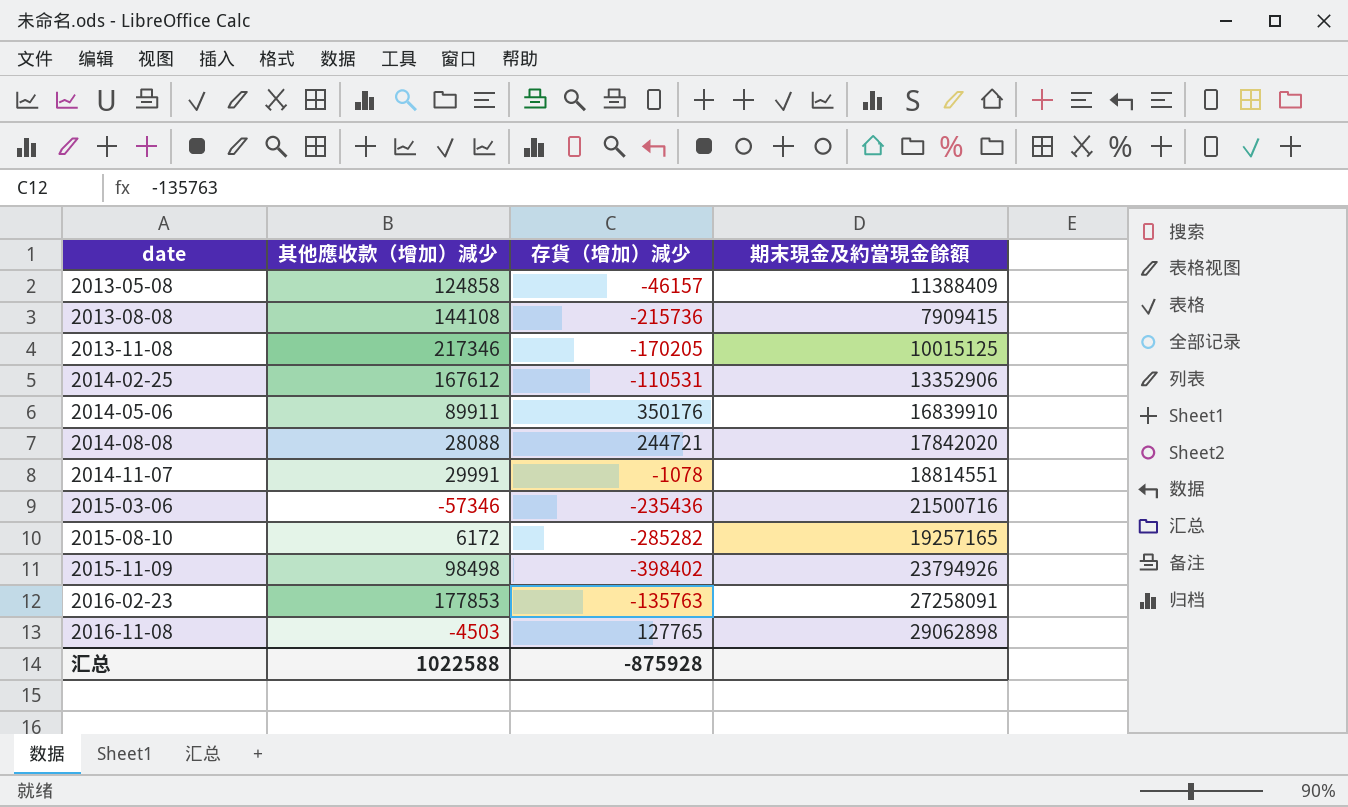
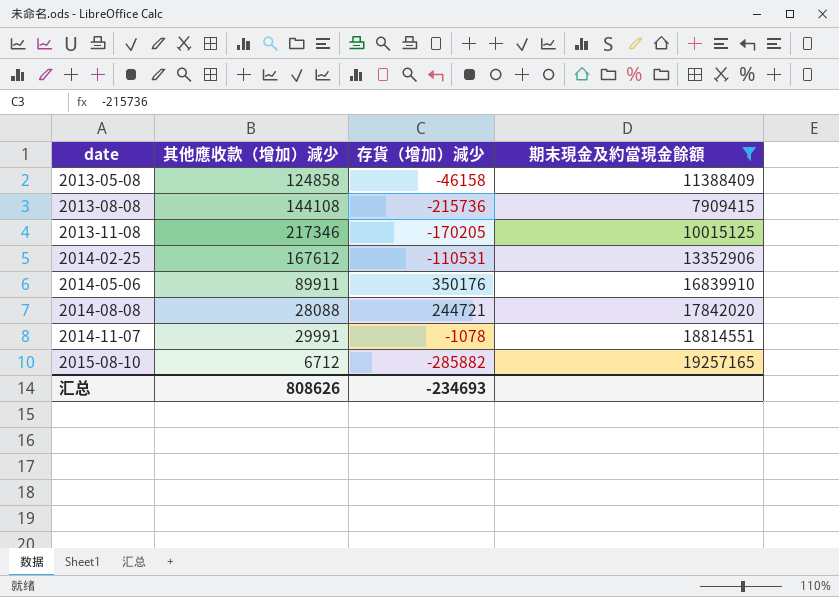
filter: none -> 期末現金及約當現金餘額 <= 19257165
2013-05-08 | 存貨（增加）減少: -46157 -> -46158
2015-08-10 | 其他應收款（增加）減少: 6172 -> 6712
2015-08-10 | 存貨（增加）減少: -285282 -> -285882
汇总 | 其他應收款（增加）減少: 1022588 -> 808626
汇总 | 存貨（增加）減少: -875928 -> -234693

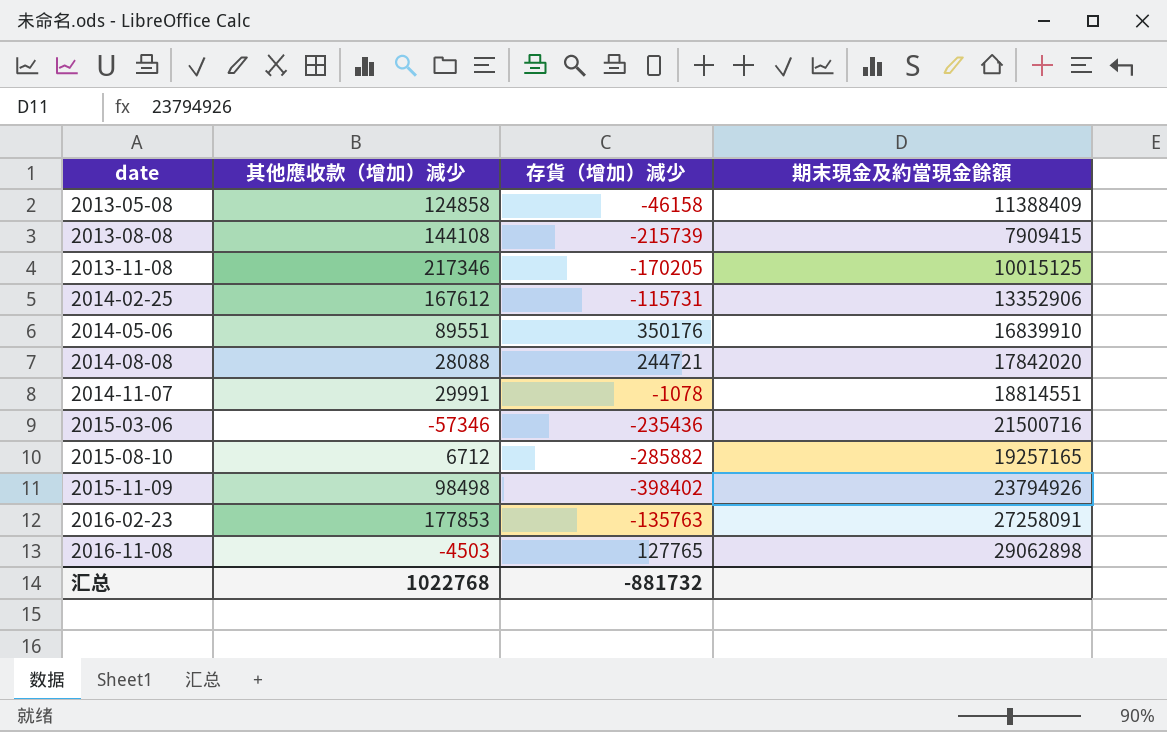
filter: 期末現金及約當現金餘額 <= 19257165 -> none
2013-08-08 | 存貨（增加）減少: -215736 -> -215739
2014-02-25 | 存貨（增加）減少: -110531 -> -115731
2014-05-06 | 其他應收款（增加）減少: 89911 -> 89551
汇总 | 其他應收款（增加）減少: 808626 -> 1022768
汇总 | 存貨（增加）減少: -234693 -> -881732

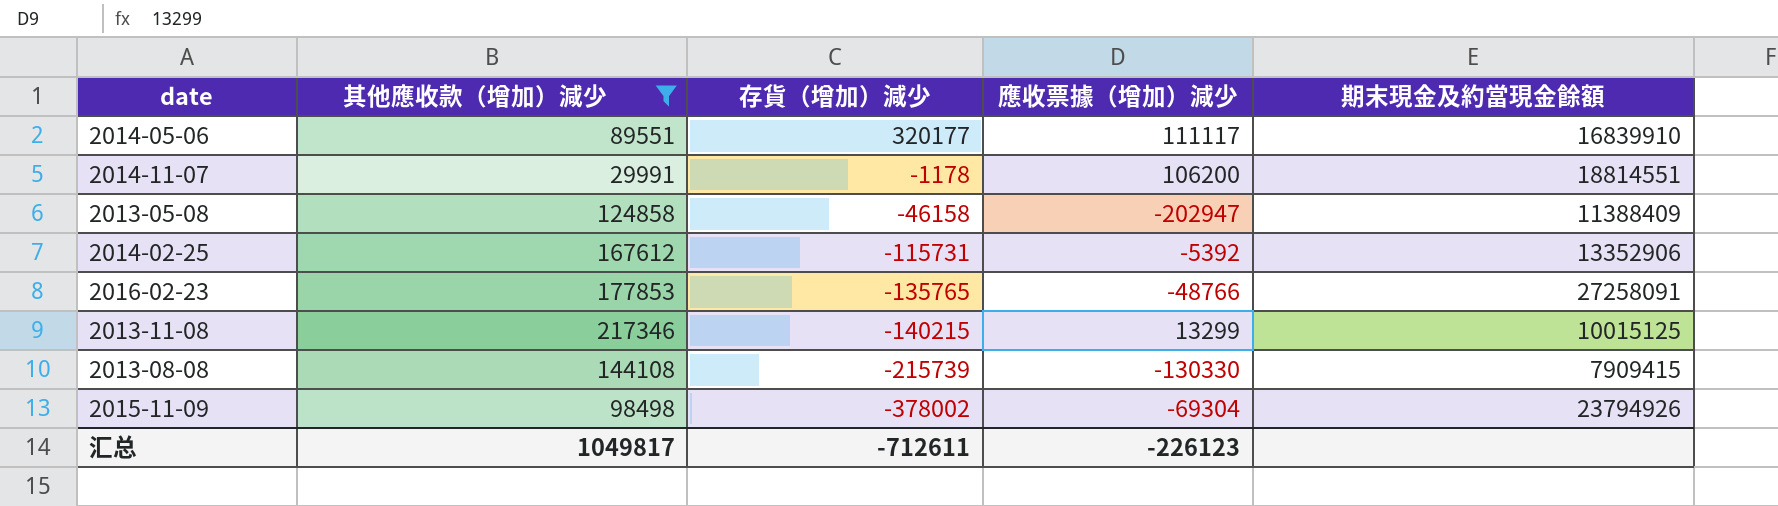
filter: none -> 其他應收款（增加）減少 >= 29991
row order: date ascending -> 存貨（增加）減少 descending
column 應收票據（增加）減少 | position: none -> 4
2014-05-06 | 存貨（增加）減少: 350176 -> 320177
2014-11-07 | 存貨（增加）減少: -1078 -> -1178
2016-02-23 | 存貨（增加）減少: -135763 -> -135765
2013-11-08 | 存貨（增加）減少: -170205 -> -140215
2015-11-09 | 存貨（增加）減少: -398402 -> -378002
汇总 | 其他應收款（增加）減少: 1022768 -> 1049817
汇总 | 存貨（增加）減少: -881732 -> -712611

